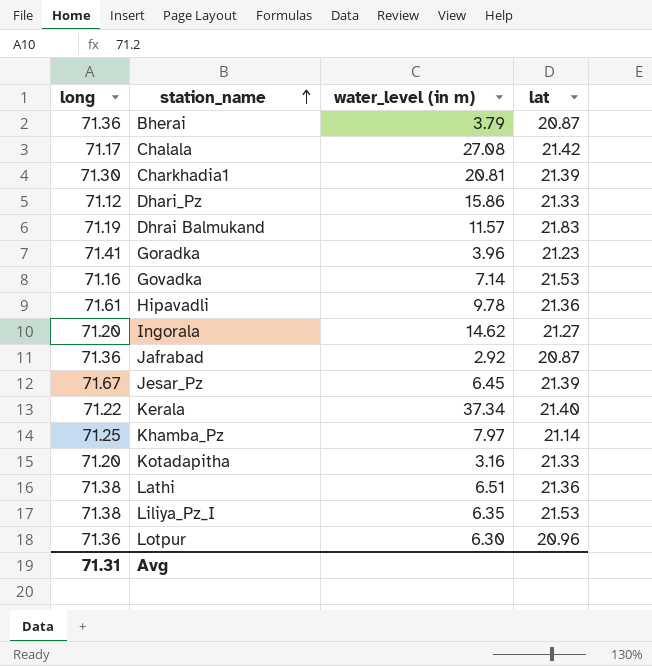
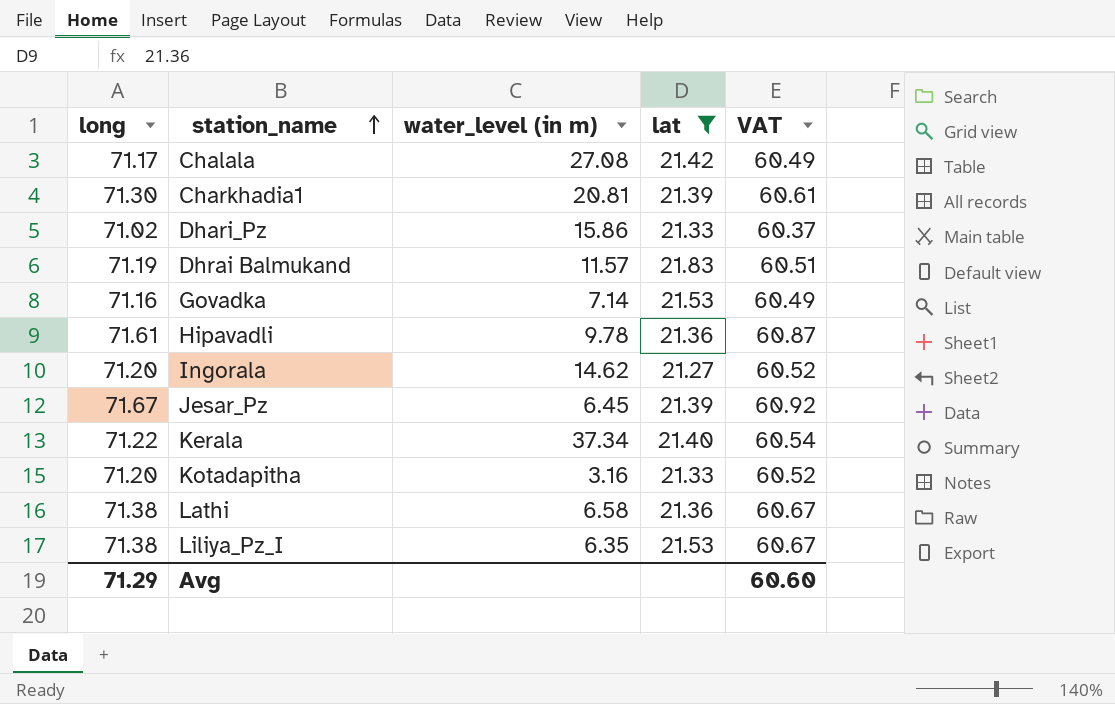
filter: none -> lat >= 21.27
column VAT | formula: none -> [long] * 0.85
Dhari_Pz | long: 71.12 -> 71.02
Lathi | water_level (in m): 6.51 -> 6.58
Avg | long: 71.31 -> 71.29

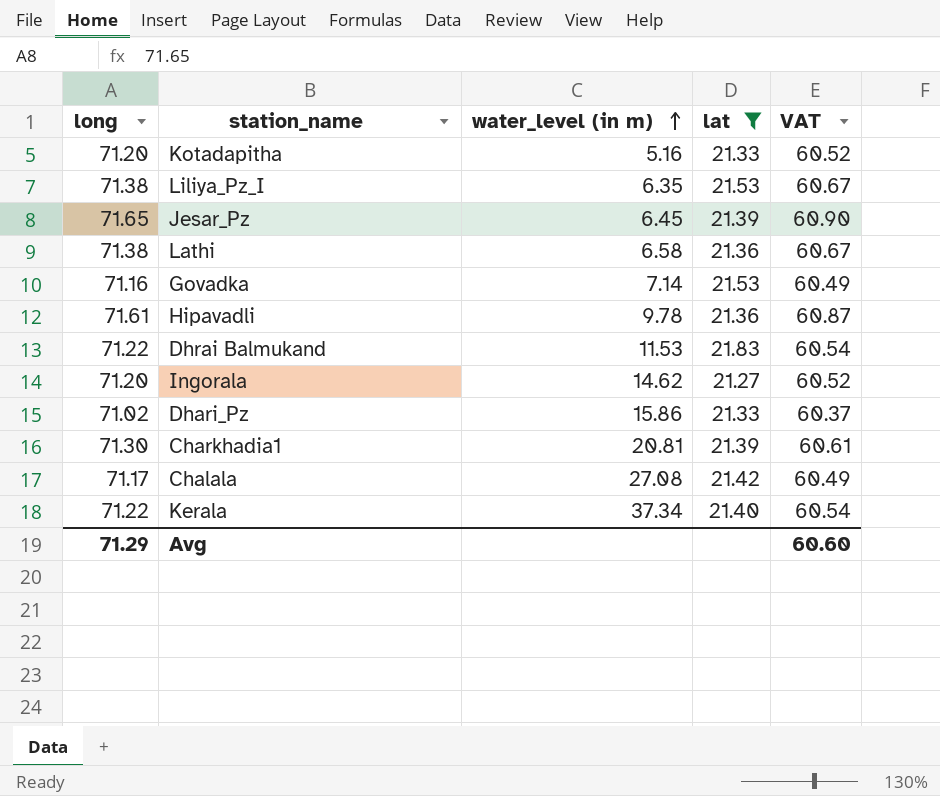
row order: station_name ascending -> water_level (in m) ascending
Kotadapitha | water_level (in m): 3.16 -> 5.16
Jesar_Pz | long: 71.67 -> 71.65
Jesar_Pz | VAT: 60.92 -> 60.90
Dhrai Balmukand | long: 71.19 -> 71.22
Dhrai Balmukand | water_level (in m): 11.57 -> 11.53
Dhrai Balmukand | VAT: 60.51 -> 60.54

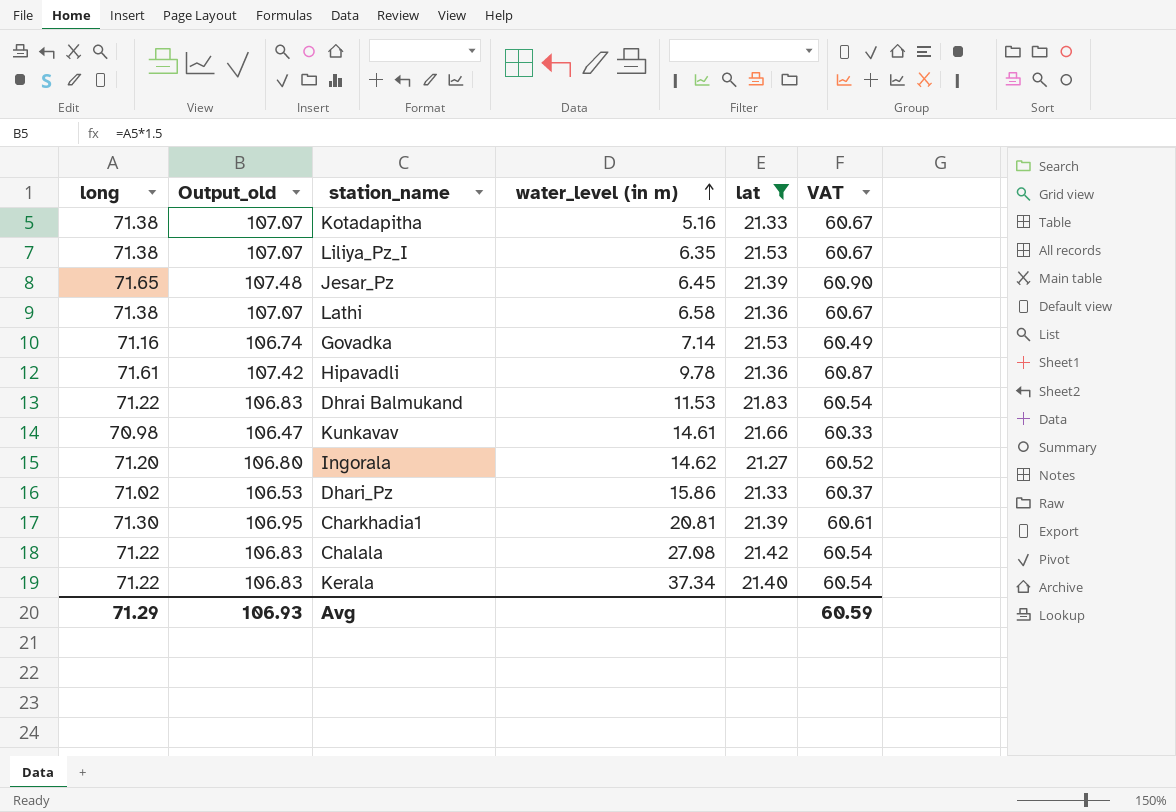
column Output_old | formula: none -> [long] * 1.5
Kotadapitha | long: 71.20 -> 71.38
Kotadapitha | VAT: 60.52 -> 60.67
row Kunkavav: none -> 70.98 | 106.47 | 14.61 | 21.66 | 60.33
Chalala | long: 71.17 -> 71.22
Chalala | VAT: 60.49 -> 60.54
Avg | VAT: 60.60 -> 60.59

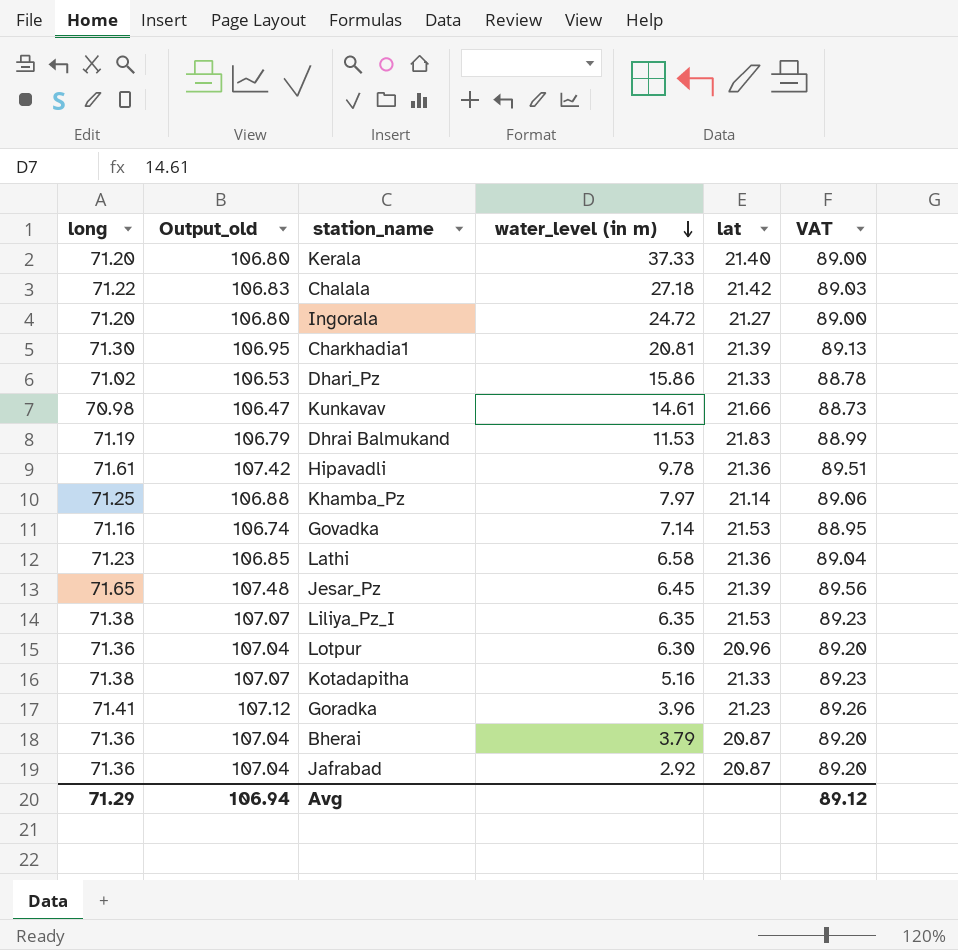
filter: lat >= 21.27 -> none
row order: water_level (in m) ascending -> water_level (in m) descending
column VAT | formula: [long] * 0.85 -> [long] * 1.25
Kerala | long: 71.22 -> 71.20
Kerala | Output_old: 106.83 -> 106.80
Kerala | water_level (in m): 37.34 -> 37.33
Chalala | water_level (in m): 27.08 -> 27.18
Ingorala | water_level (in m): 14.62 -> 24.72
Dhrai Balmukand | long: 71.22 -> 71.19
Dhrai Balmukand | Output_old: 106.83 -> 106.79
Lathi | long: 71.38 -> 71.23
Lathi | Output_old: 107.07 -> 106.85
Avg | Output_old: 106.93 -> 106.94
Avg | VAT: 60.59 -> 89.12

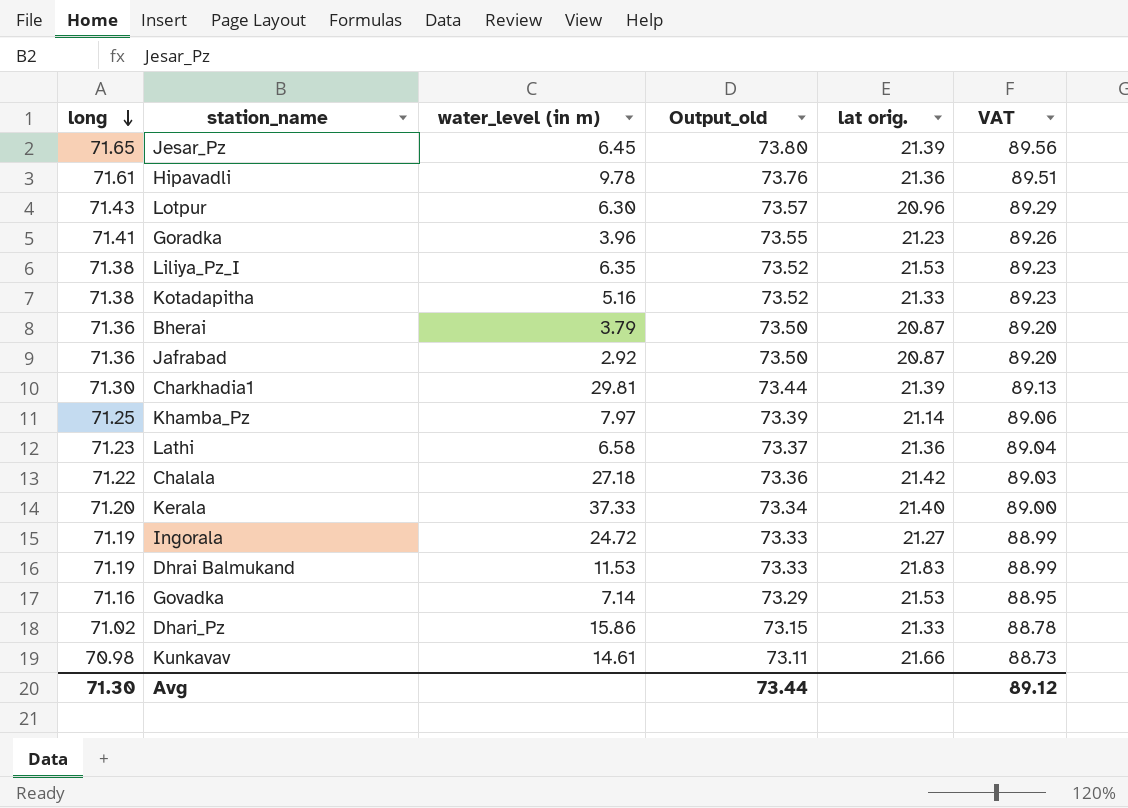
row order: water_level (in m) descending -> long descending
column Output_old | formula: [long] * 1.5 -> [long] * 1.03
column Output_old | position: 2 -> 4
column name: lat -> lat orig.
Lotpur | long: 71.36 -> 71.43
Lotpur | VAT: 89.20 -> 89.29
Charkhadia1 | water_level (in m): 20.81 -> 29.81
Ingorala | long: 71.20 -> 71.19
Ingorala | VAT: 89.00 -> 88.99
Avg | long: 71.29 -> 71.30
Avg | Output_old: 106.94 -> 73.44

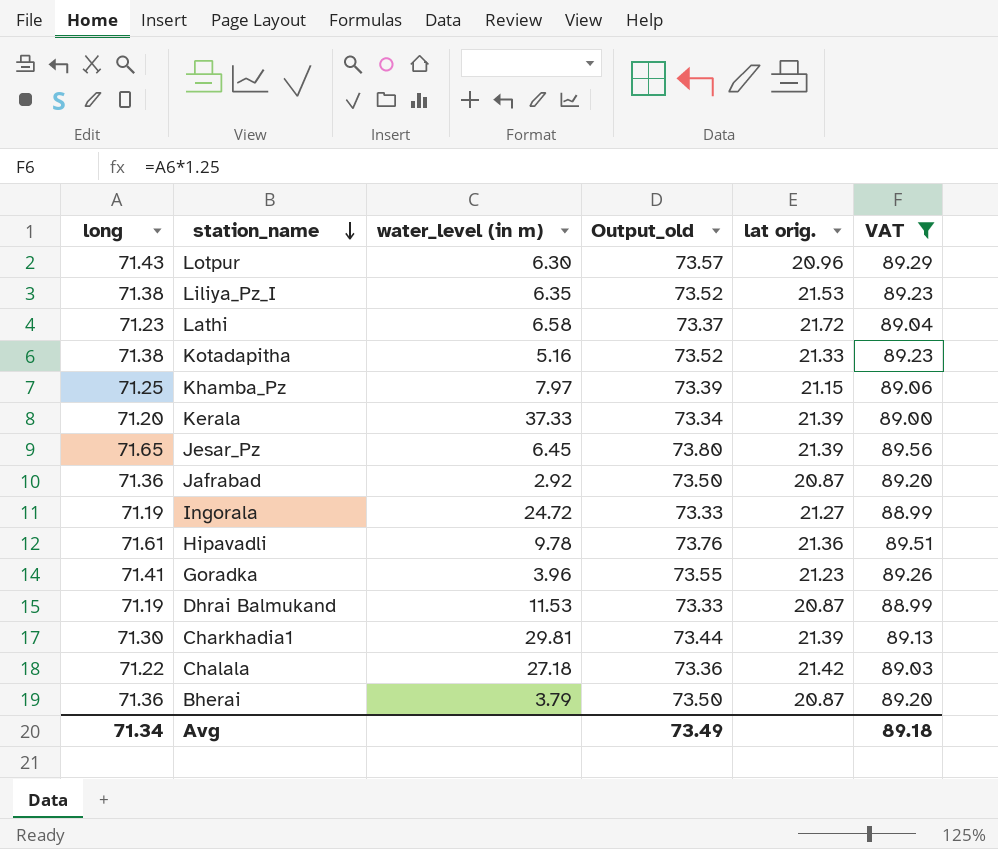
filter: none -> VAT >= 88.99
row order: long descending -> station_name descending
Lathi | lat orig.: 21.36 -> 21.72
Khamba_Pz | lat orig.: 21.14 -> 21.15
Kerala | lat orig.: 21.40 -> 21.39
Dhrai Balmukand | lat orig.: 21.83 -> 20.87
Avg | long: 71.30 -> 71.34
Avg | Output_old: 73.44 -> 73.49
Avg | VAT: 89.12 -> 89.18

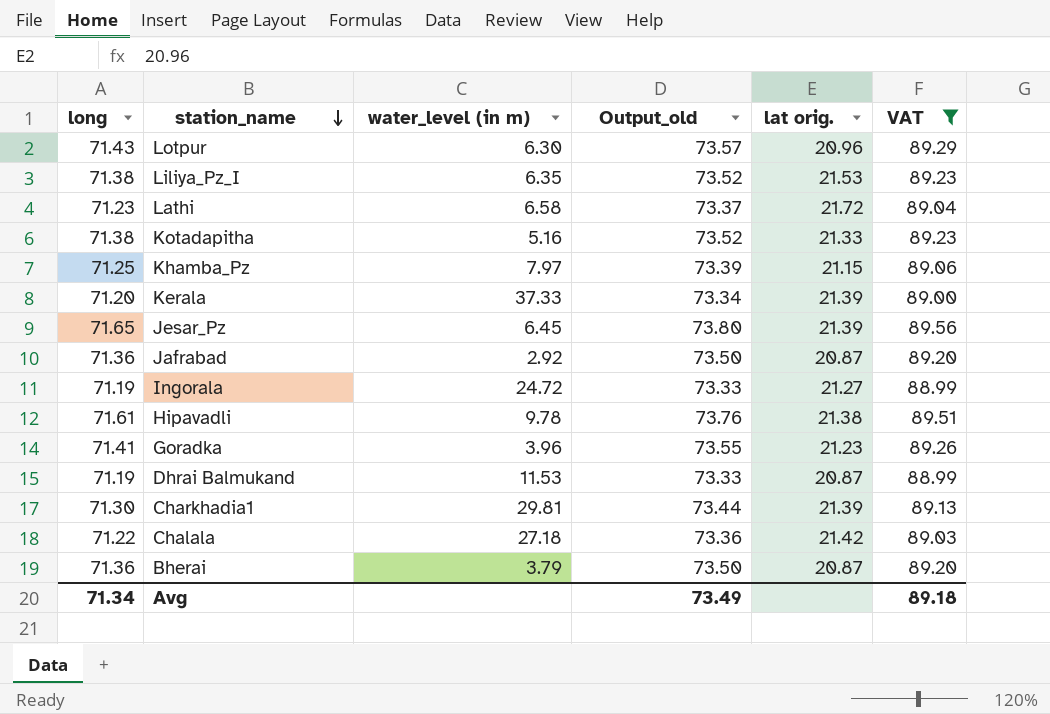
Hipavadli | lat orig.: 21.36 -> 21.38

